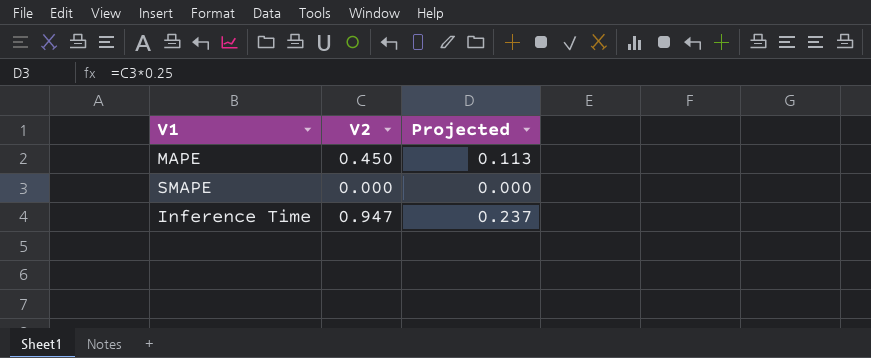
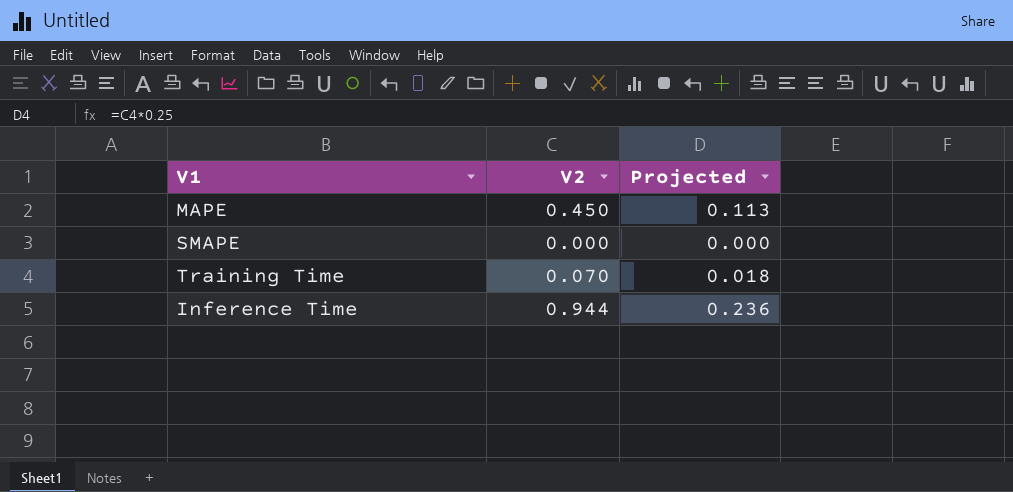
row Training Time: none -> 0.070 | 0.018
Inference Time | V2: 0.947 -> 0.944
Inference Time | Projected: 0.237 -> 0.236

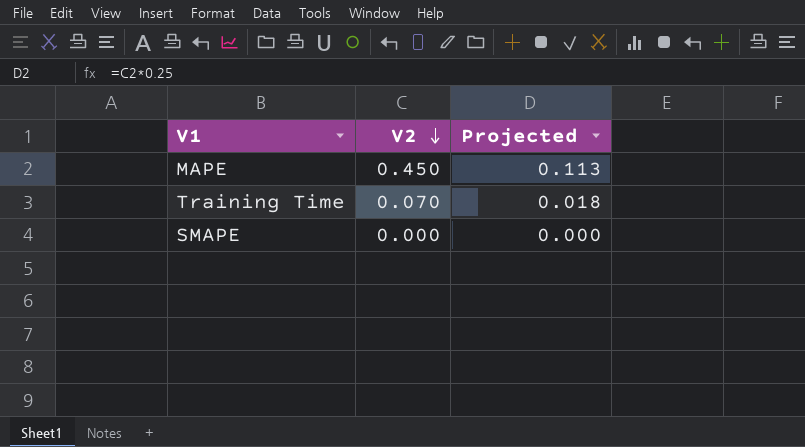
row order: none -> V2 descending
row Inference Time: 0.944 | 0.236 -> none

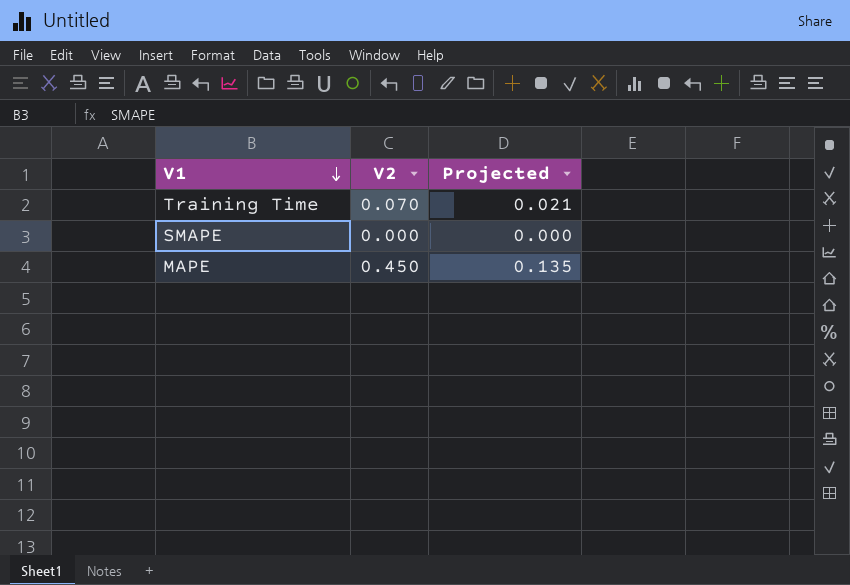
row order: V2 descending -> V1 descending
column Projected | formula: [V2] * 0.25 -> [V2] * 0.3

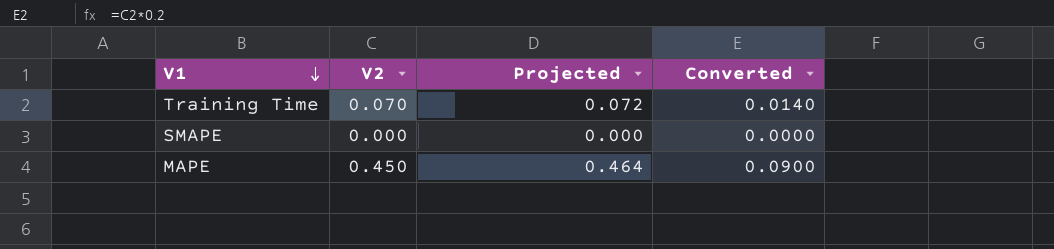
column Projected | formula: [V2] * 0.3 -> [V2] * 1.03
column Converted | formula: none -> [V2] * 0.2

